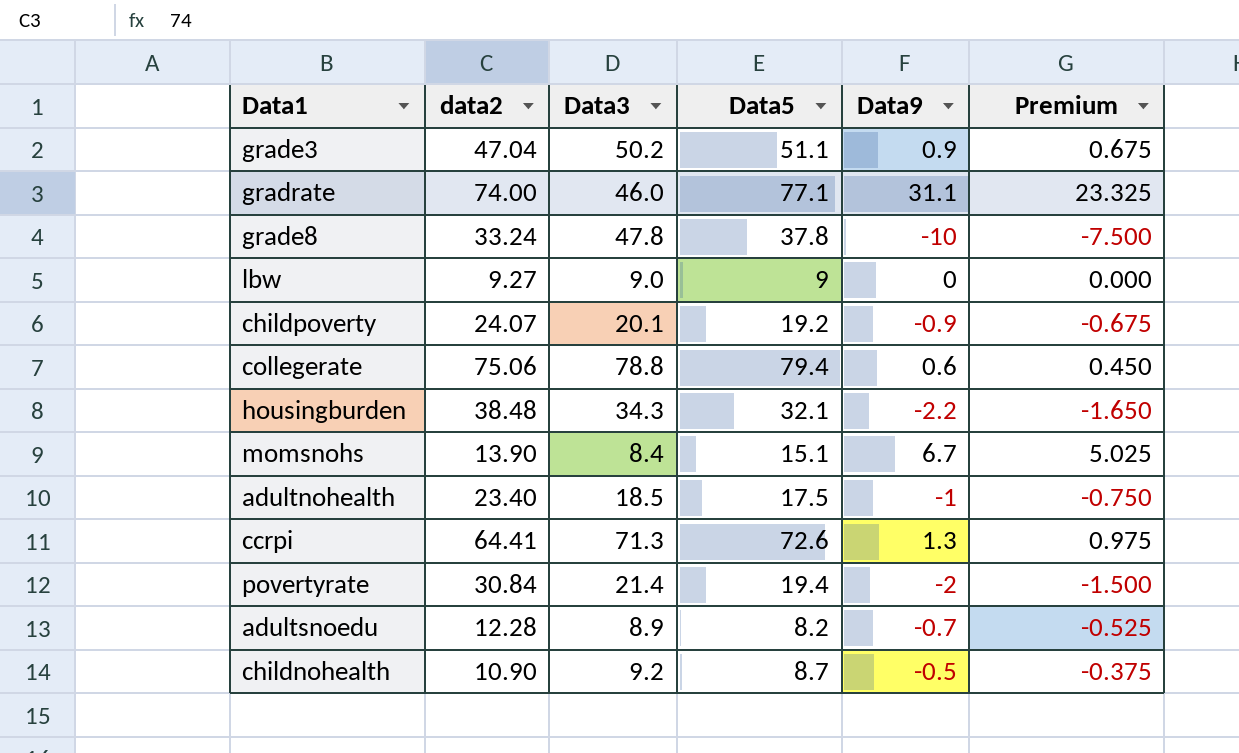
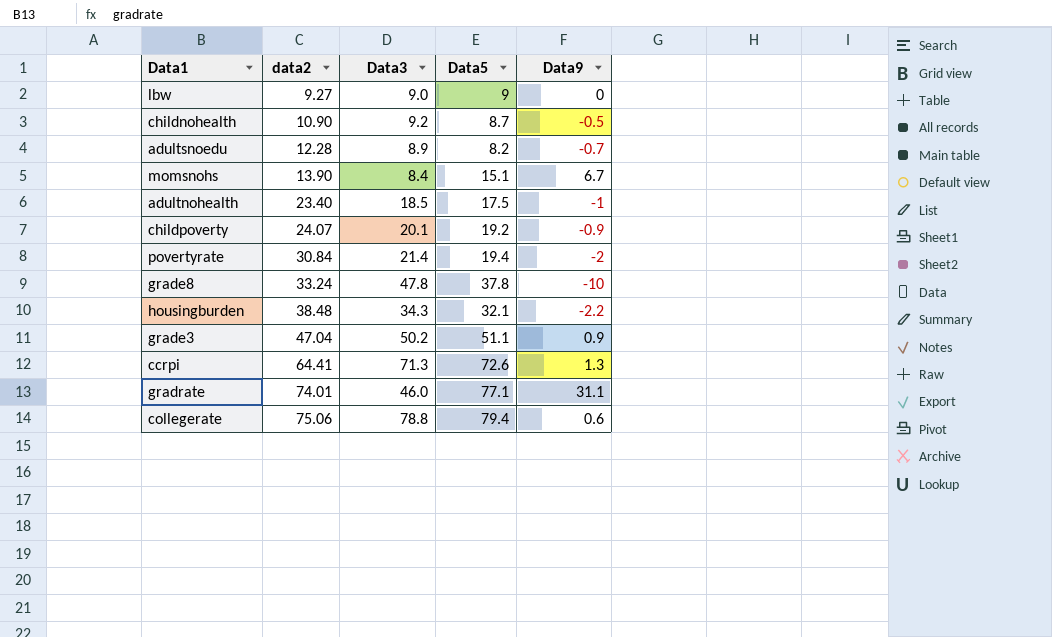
row order: none -> data2 ascending
column Premium | formula: [Data9] * 0.75 -> none
gradrate | data2: 74.00 -> 74.01

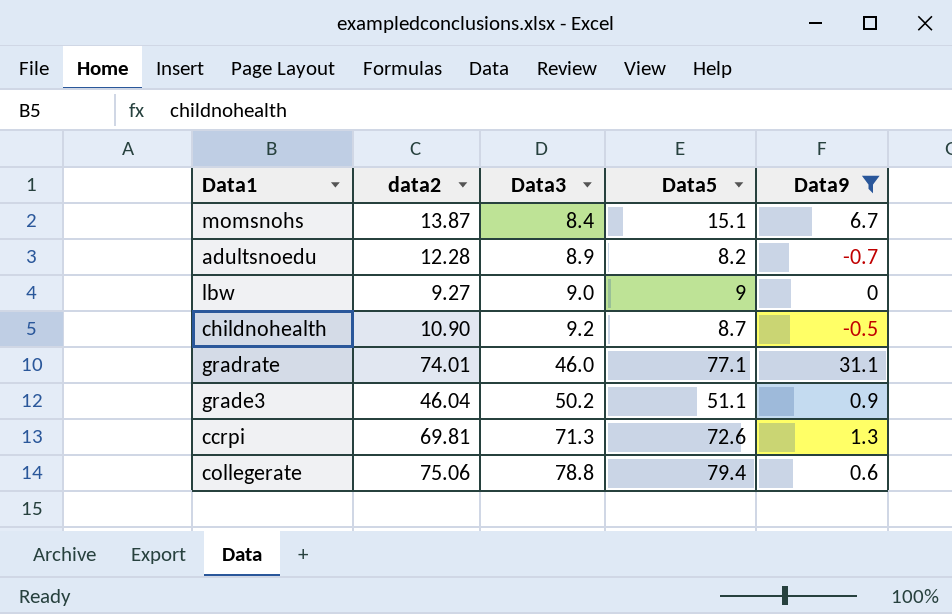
filter: none -> Data9 >= -0.7
row order: data2 ascending -> Data3 ascending
momsnohs | data2: 13.90 -> 13.87
grade3 | data2: 47.04 -> 46.04
ccrpi | data2: 64.41 -> 69.81

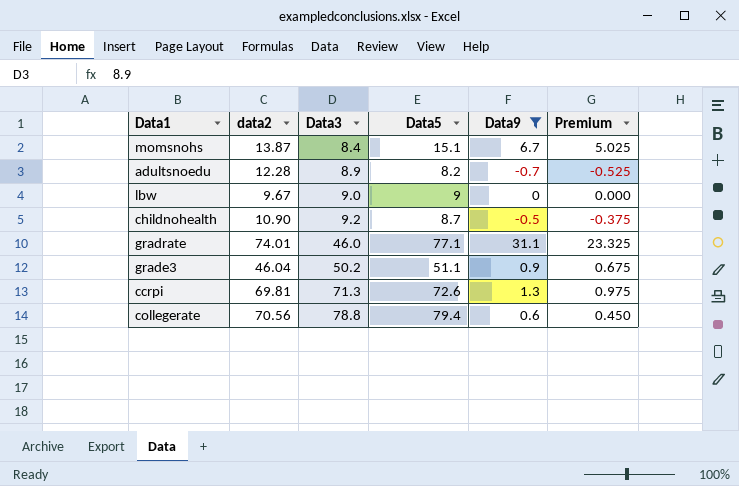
column Premium | formula: none -> [Data9] * 0.75
lbw | data2: 9.27 -> 9.67
collegerate | data2: 75.06 -> 70.56

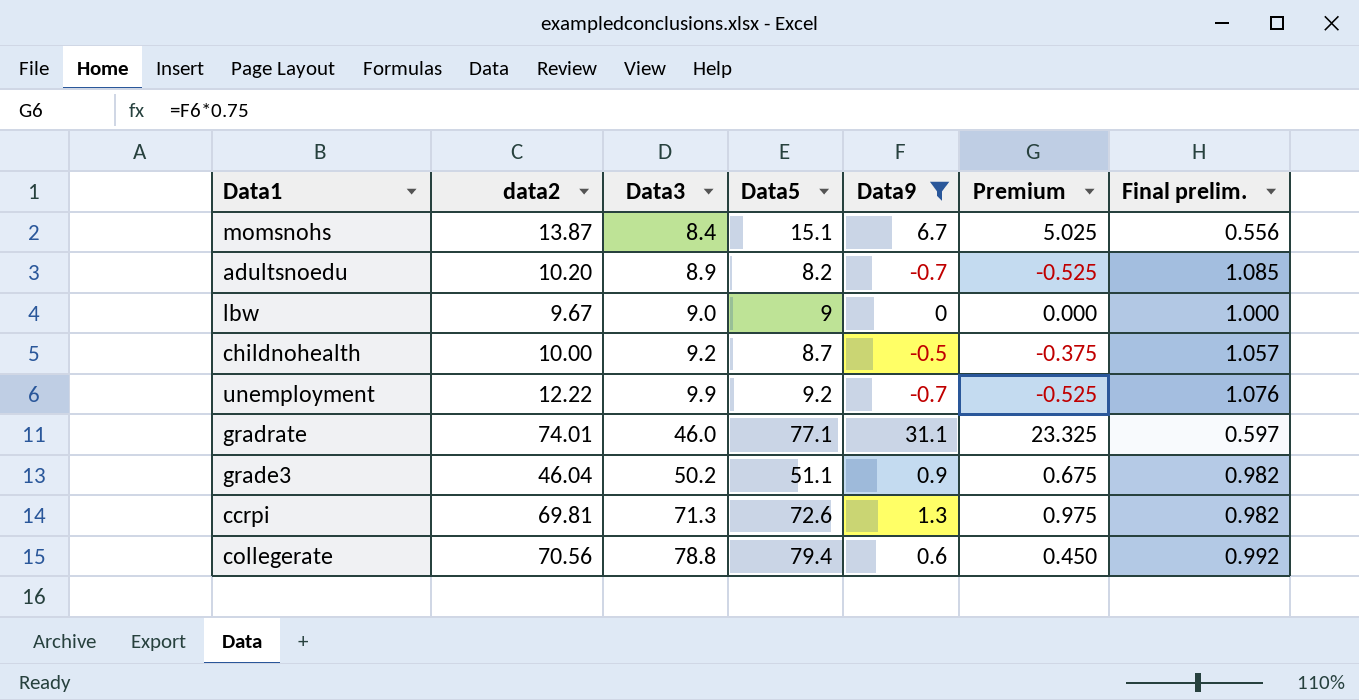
column Final prelim. | formula: none -> [Data3] / [Data5]
adultsnoedu | data2: 12.28 -> 10.20
childnohealth | data2: 10.90 -> 10.00
row unemployment: none -> 12.22 | 9.9 | 9.2 | -0.7 | -0.525 | 1.076

